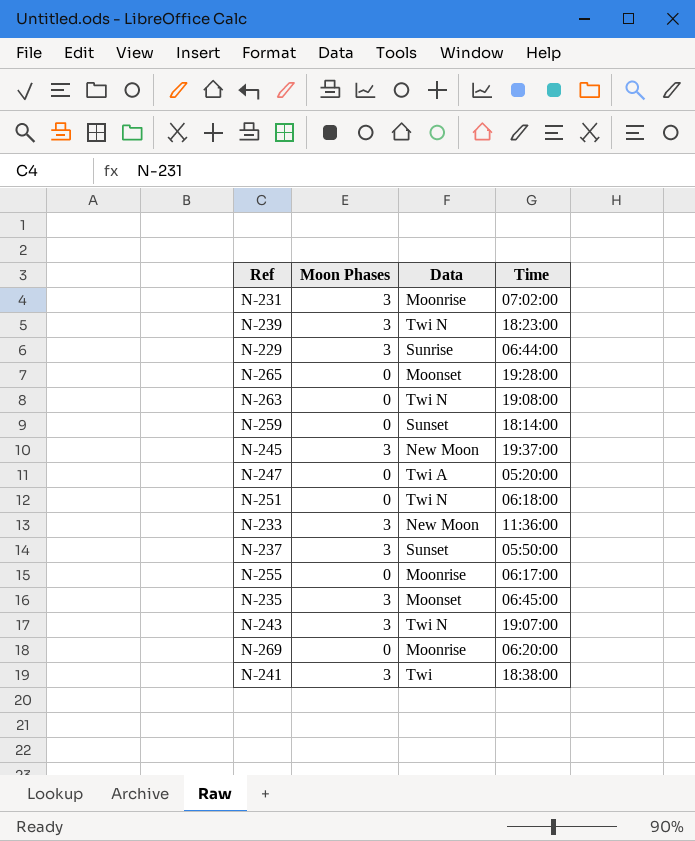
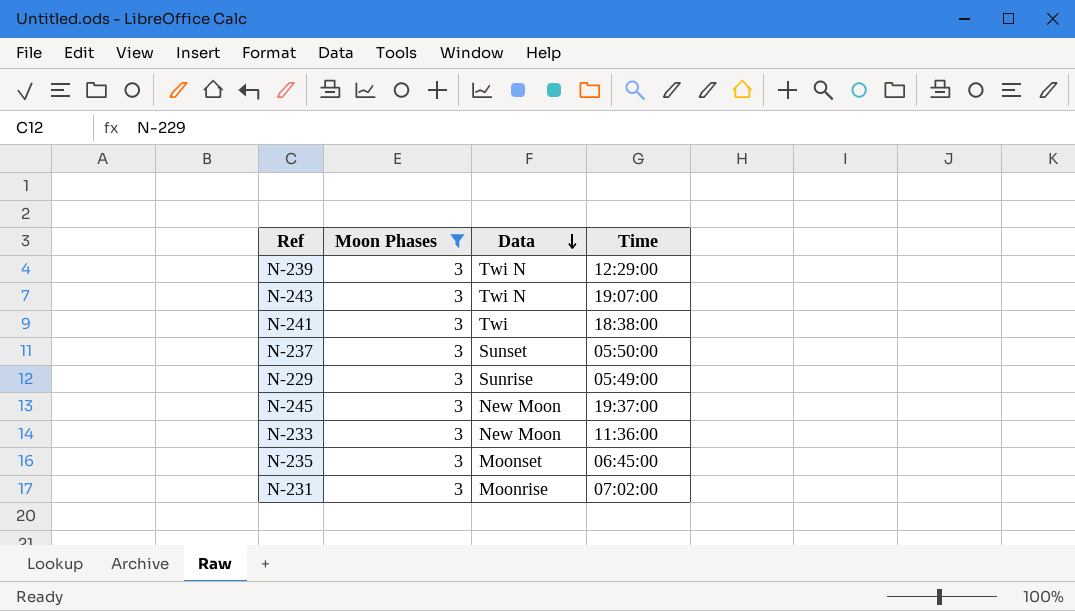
filter: none -> Moon Phases = 3
row order: none -> Data descending
N-239 | Time: 18:23:00 -> 12:29:00
N-229 | Time: 06:44:00 -> 05:49:00

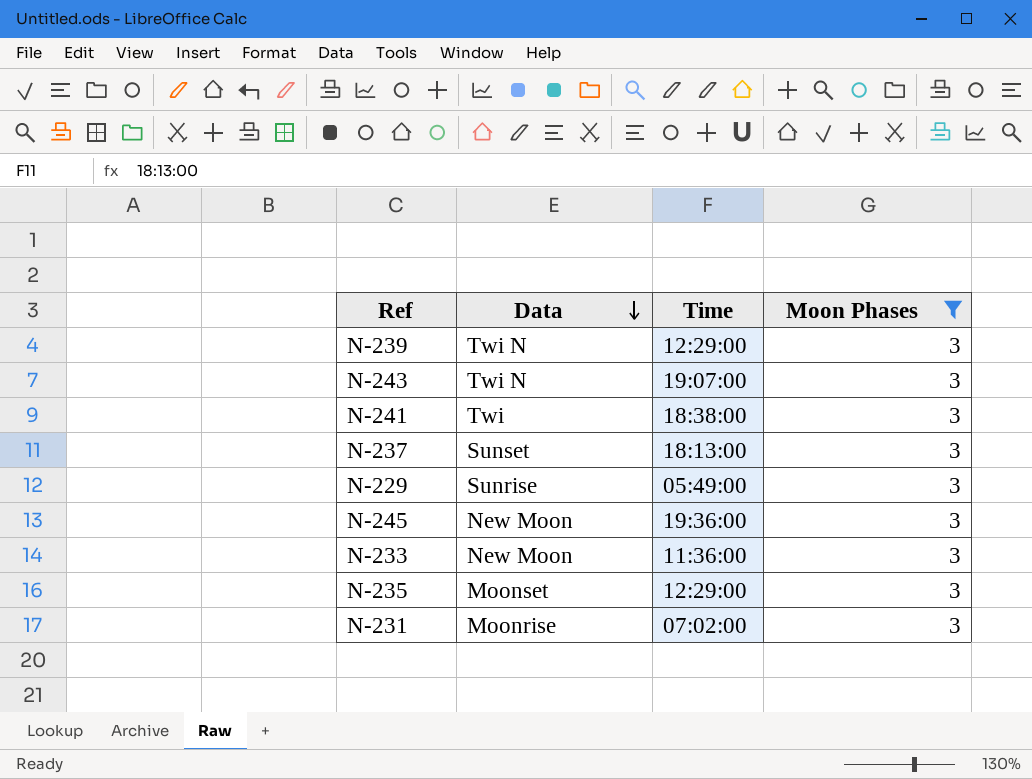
column Moon Phases | position: 2 -> 4
N-237 | Time: 05:50:00 -> 18:13:00
N-245 | Time: 19:37:00 -> 19:36:00
N-235 | Time: 06:45:00 -> 12:29:00

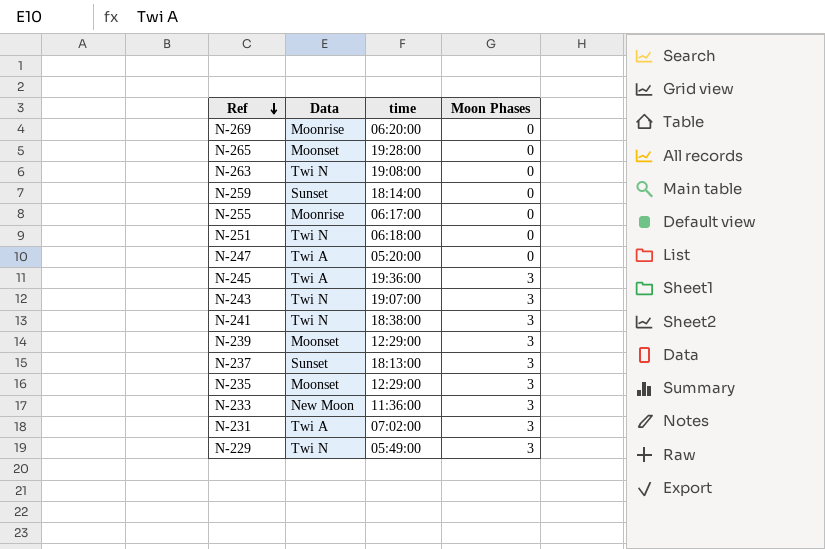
filter: Moon Phases = 3 -> none
row order: Data descending -> Ref descending
column name: Time -> time
N-245 | Data: New Moon -> Twi A
N-241 | Data: Twi -> Twi N
N-239 | Data: Twi N -> Moonset
N-231 | Data: Moonrise -> Twi A
N-229 | Data: Sunrise -> Twi N

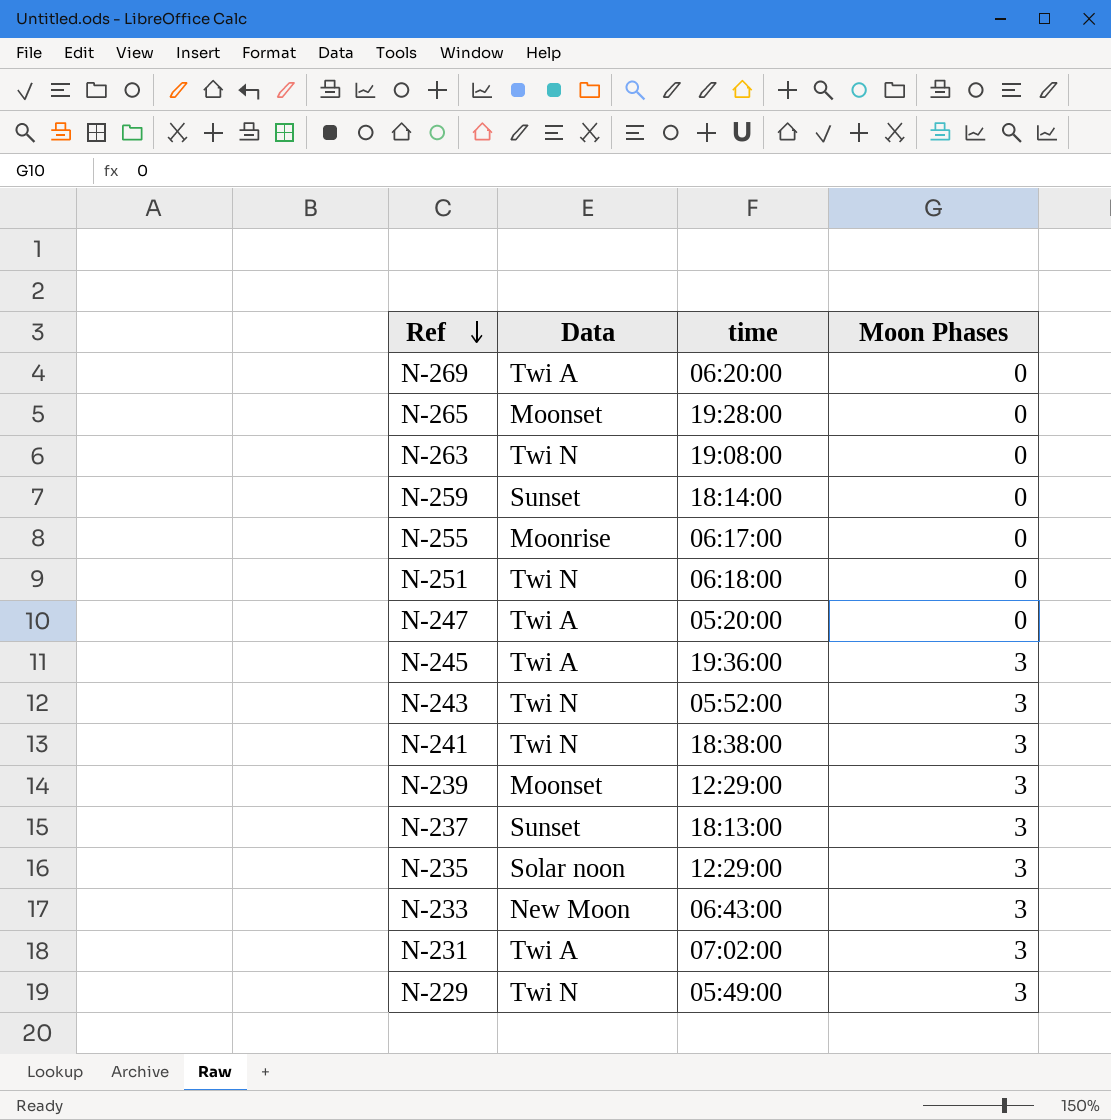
N-269 | Data: Moonrise -> Twi A
N-243 | time: 19:07:00 -> 05:52:00
N-235 | Data: Moonset -> Solar noon
N-233 | time: 11:36:00 -> 06:43:00

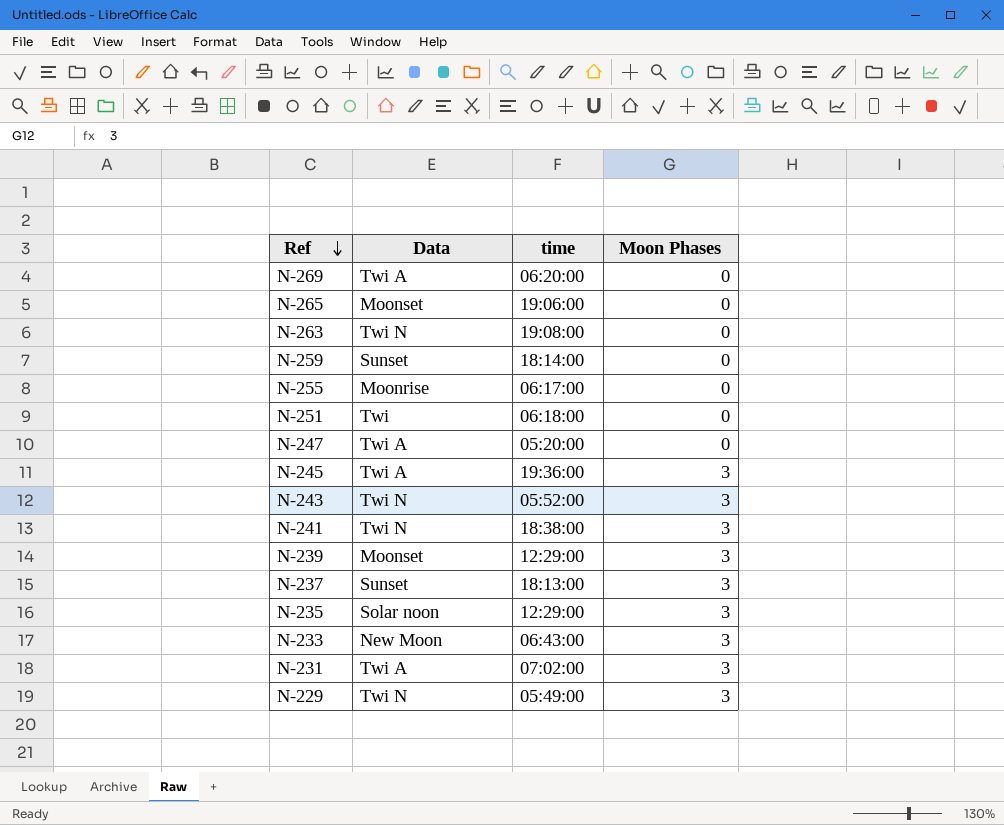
N-265 | time: 19:28:00 -> 19:06:00
N-251 | Data: Twi N -> Twi

